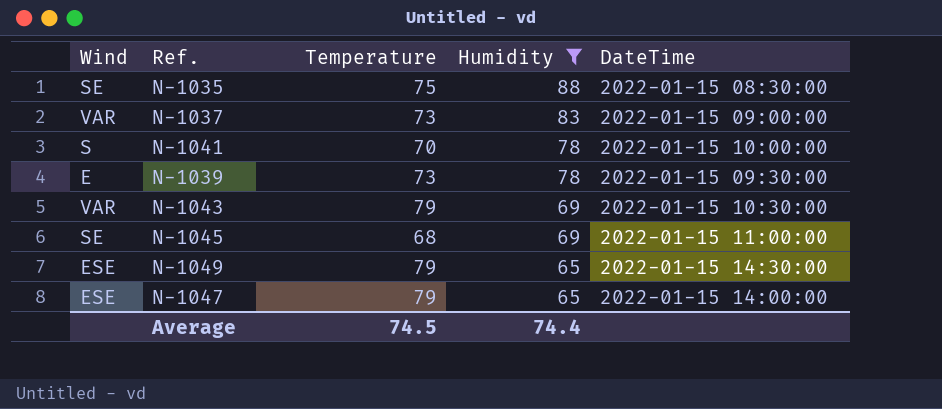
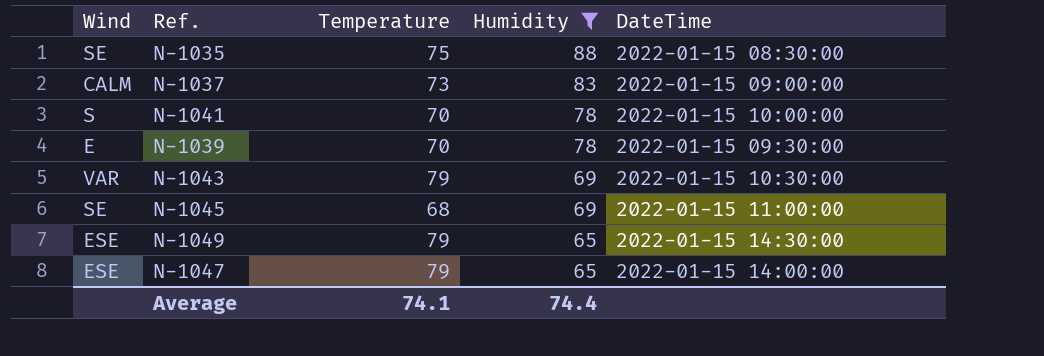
N-1037 | Wind: VAR -> CALM
N-1039 | Temperature: 73 -> 70
Average | Temperature: 74.5 -> 74.1

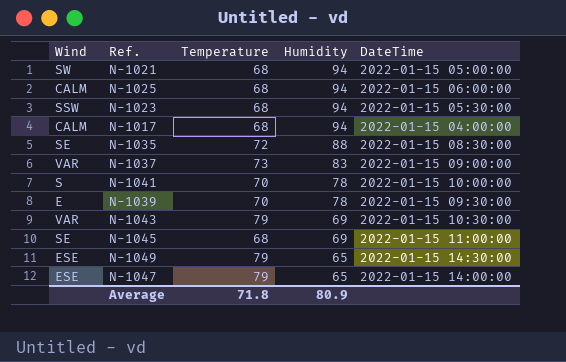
filter: Humidity != 94 -> none
N-1035 | Temperature: 75 -> 72
N-1037 | Wind: CALM -> VAR
Average | Temperature: 74.1 -> 71.8
Average | Humidity: 74.4 -> 80.9

